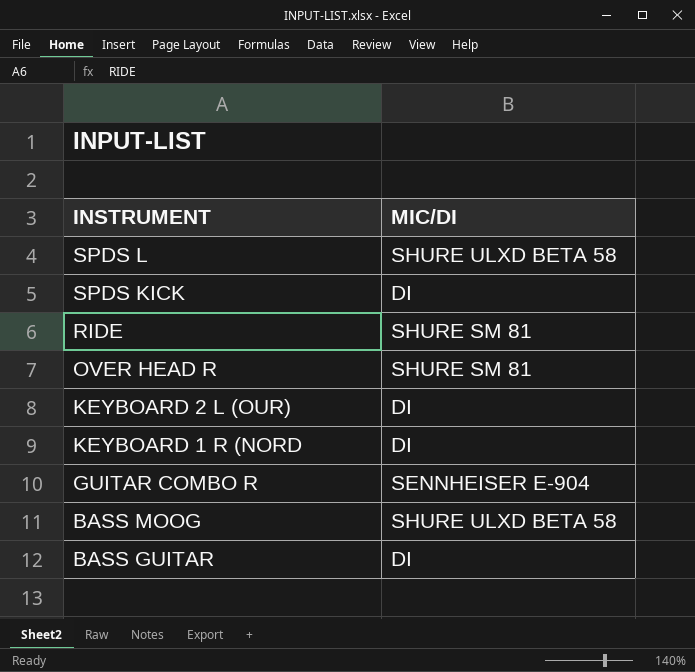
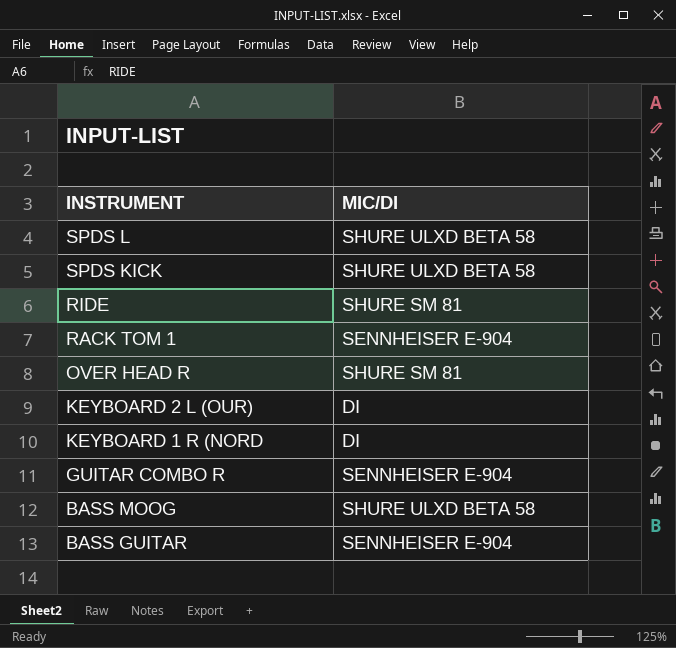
SPDS KICK | MIC/DI: DI -> SHURE ULXD BETA 58
row RACK TOM 1: none -> SENNHEISER E-904
BASS GUITAR | MIC/DI: DI -> SENNHEISER E-904

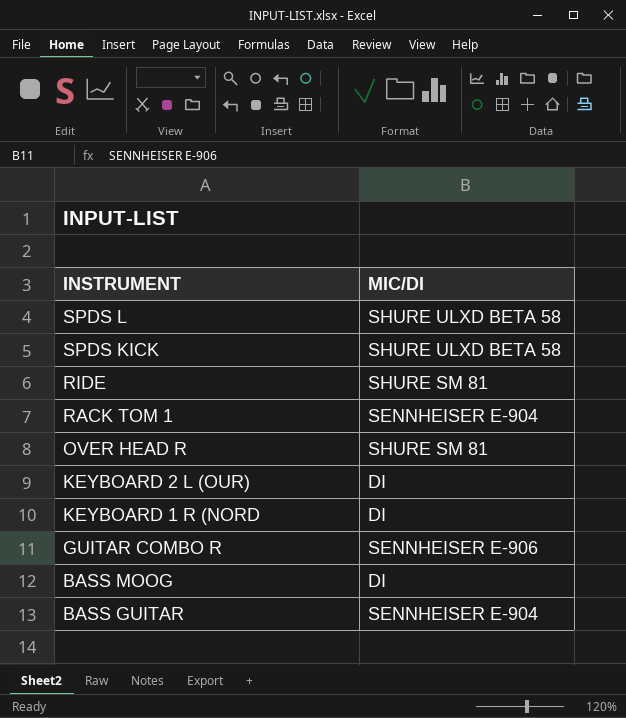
GUITAR COMBO R | MIC/DI: SENNHEISER E-904 -> SENNHEISER E-906
BASS MOOG | MIC/DI: SHURE ULXD BETA 58 -> DI

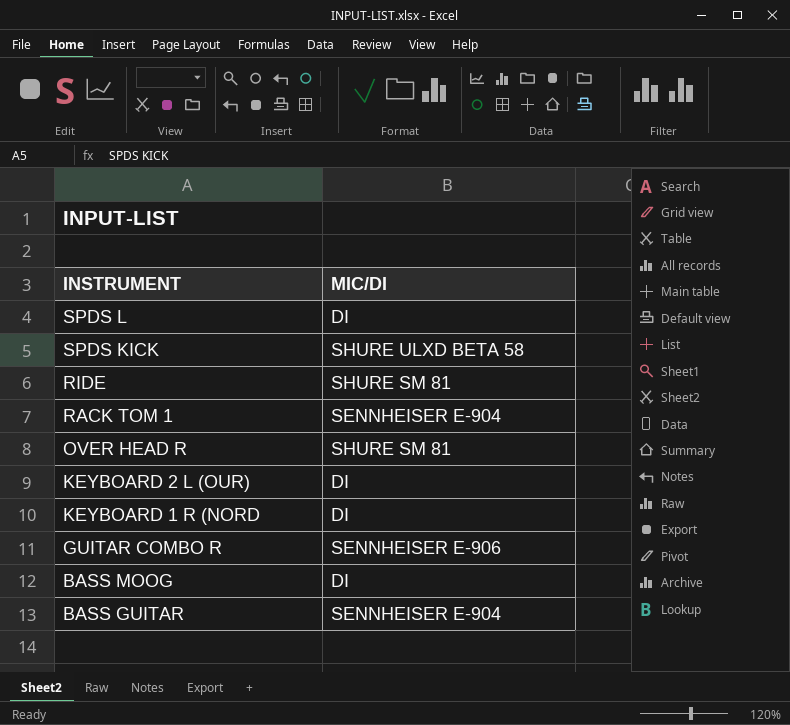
SPDS L | MIC/DI: SHURE ULXD BETA 58 -> DI

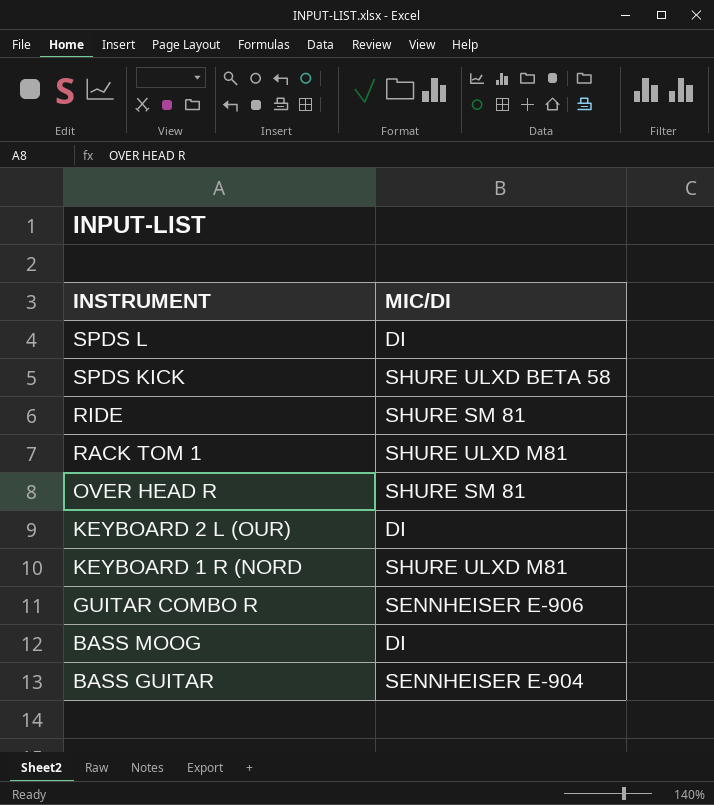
RACK TOM 1 | MIC/DI: SENNHEISER E-904 -> SHURE ULXD M81
KEYBOARD 1 R (NORD | MIC/DI: DI -> SHURE ULXD M81

